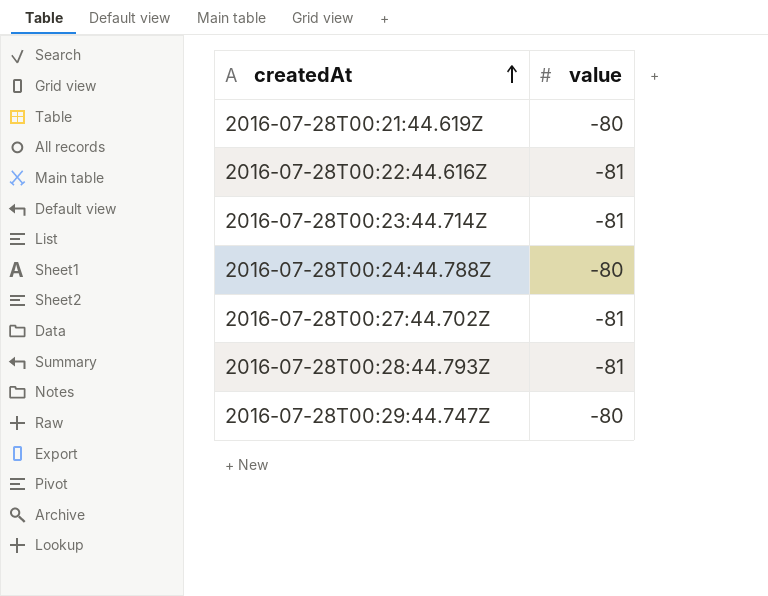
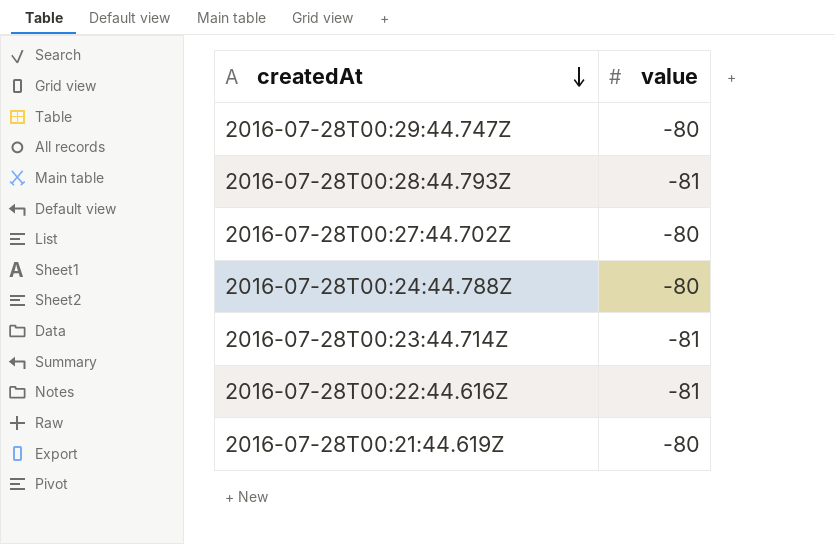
row order: createdAt ascending -> createdAt descending
2016-07-28T00:27:44.702Z | value: -81 -> -80

